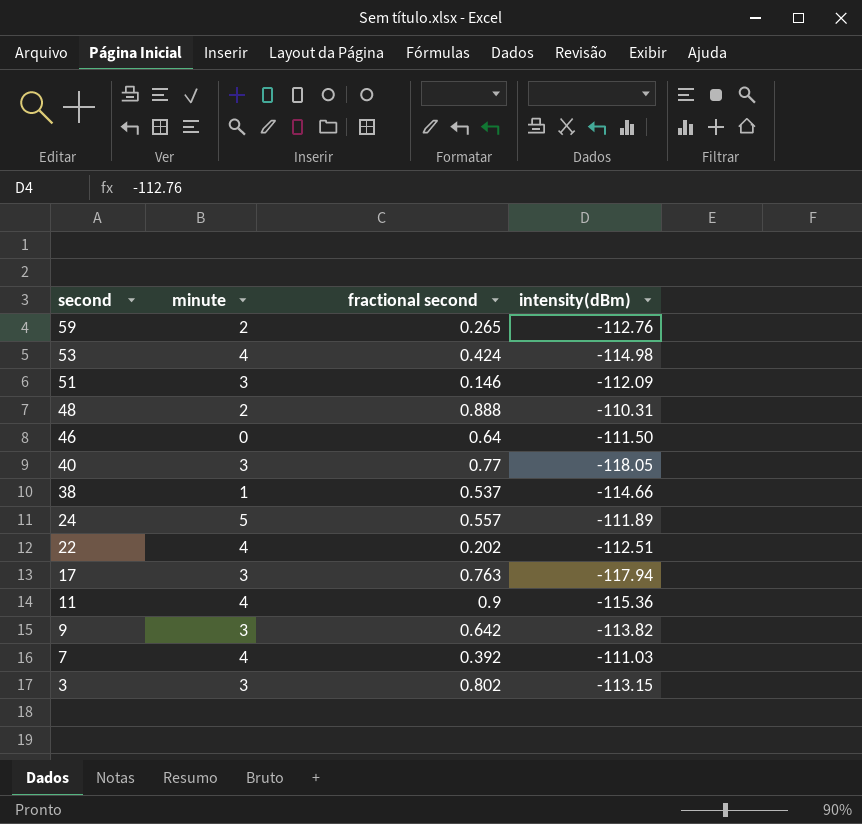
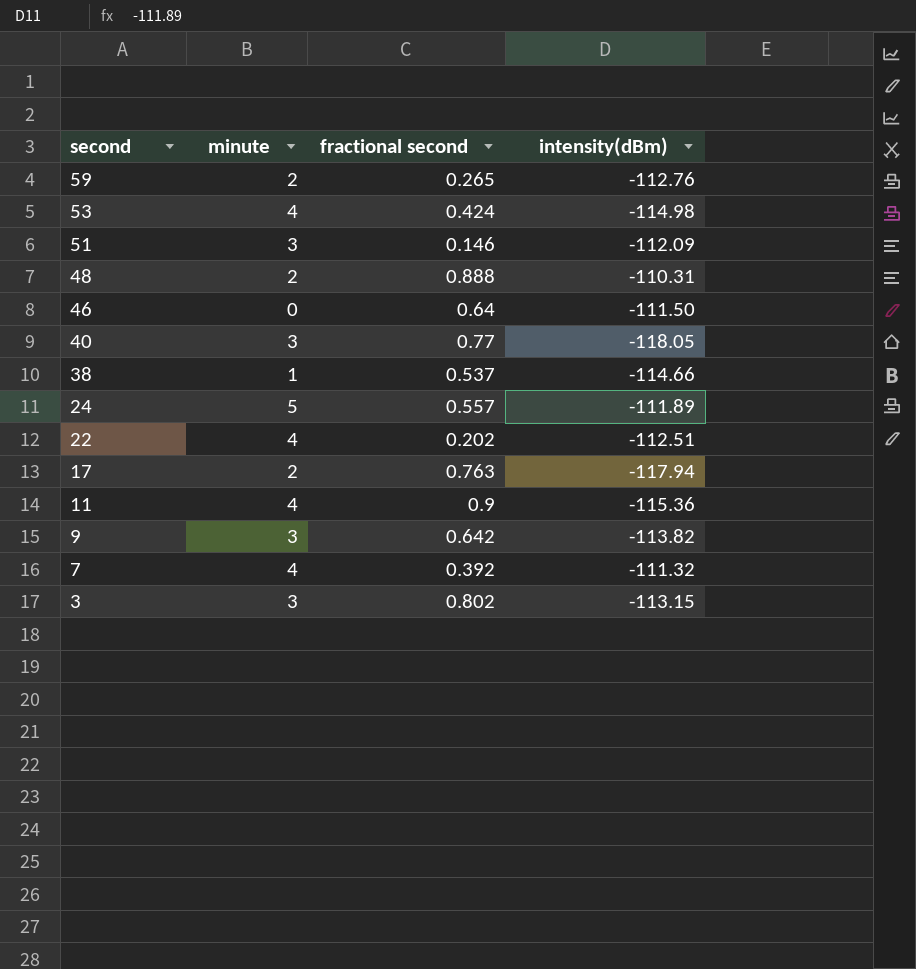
17 | minute: 3 -> 2
7 | intensity(dBm): -111.03 -> -111.32

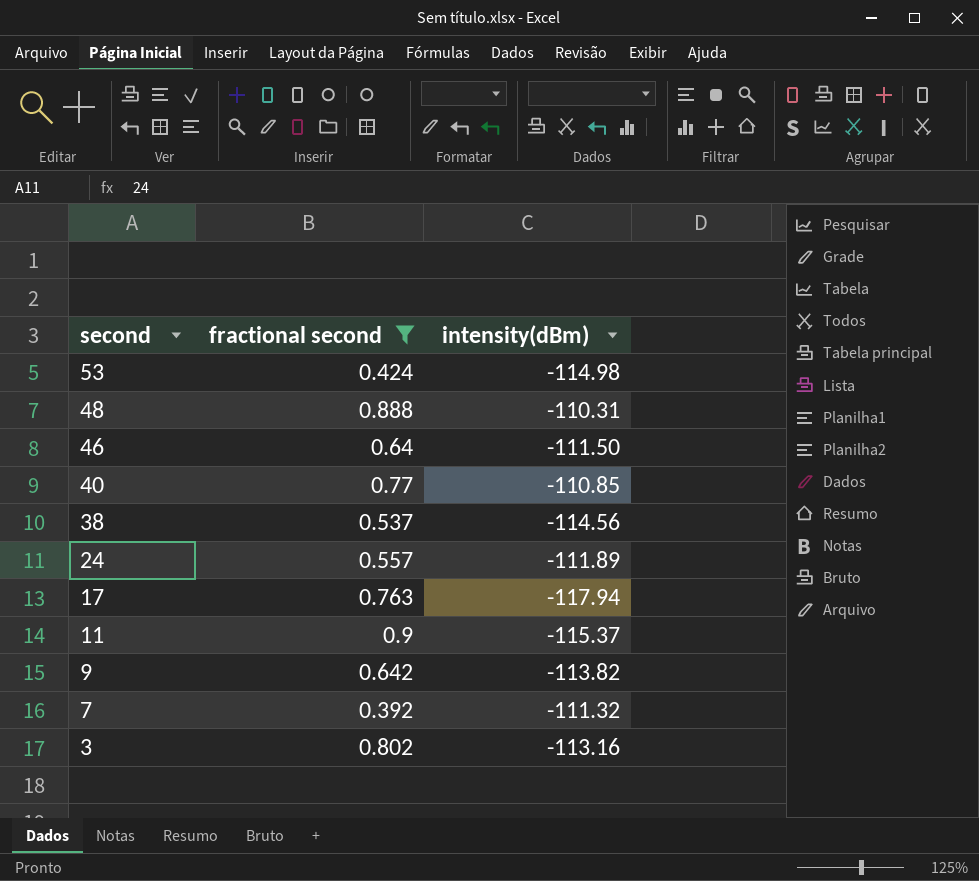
filter: none -> fractional second >= 0.392
column minute | position: 2 -> none
40 | intensity(dBm): -118.05 -> -110.85
38 | intensity(dBm): -114.66 -> -114.56
11 | intensity(dBm): -115.36 -> -115.37
3 | intensity(dBm): -113.15 -> -113.16

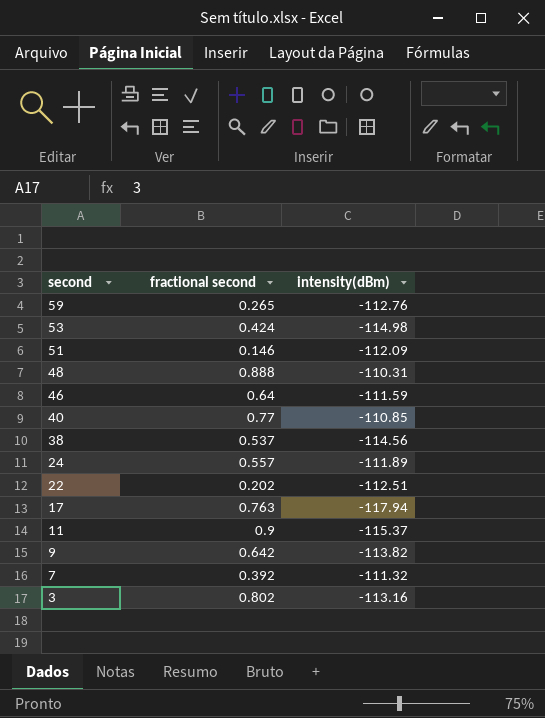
filter: fractional second >= 0.392 -> none
46 | intensity(dBm): -111.50 -> -111.59

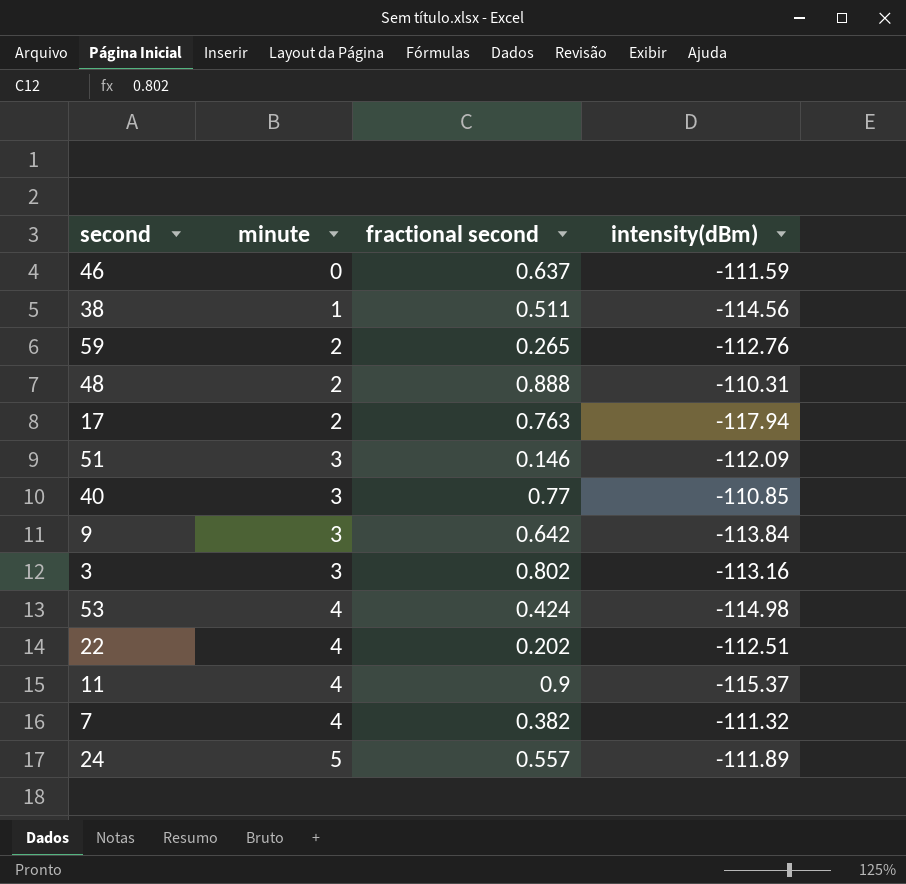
row order: second descending -> minute ascending
column minute | position: none -> 2
46 | fractional second: 0.64 -> 0.637
38 | fractional second: 0.537 -> 0.511
9 | intensity(dBm): -113.82 -> -113.84
7 | fractional second: 0.392 -> 0.382

